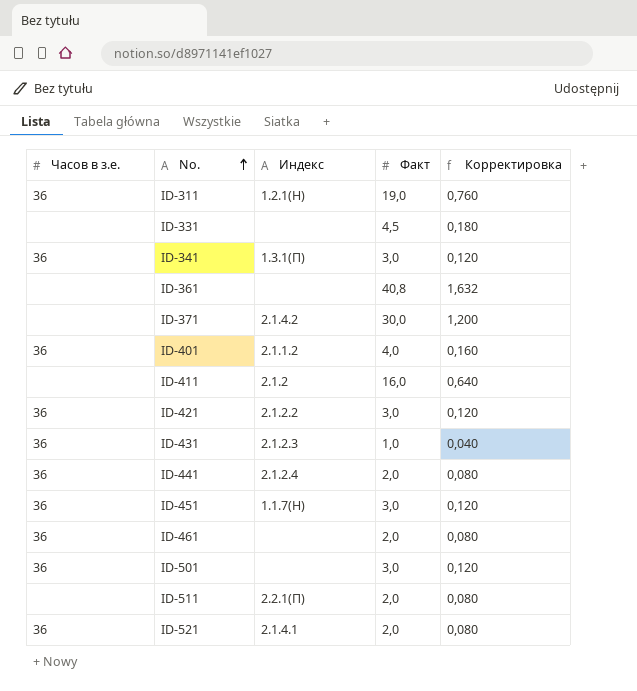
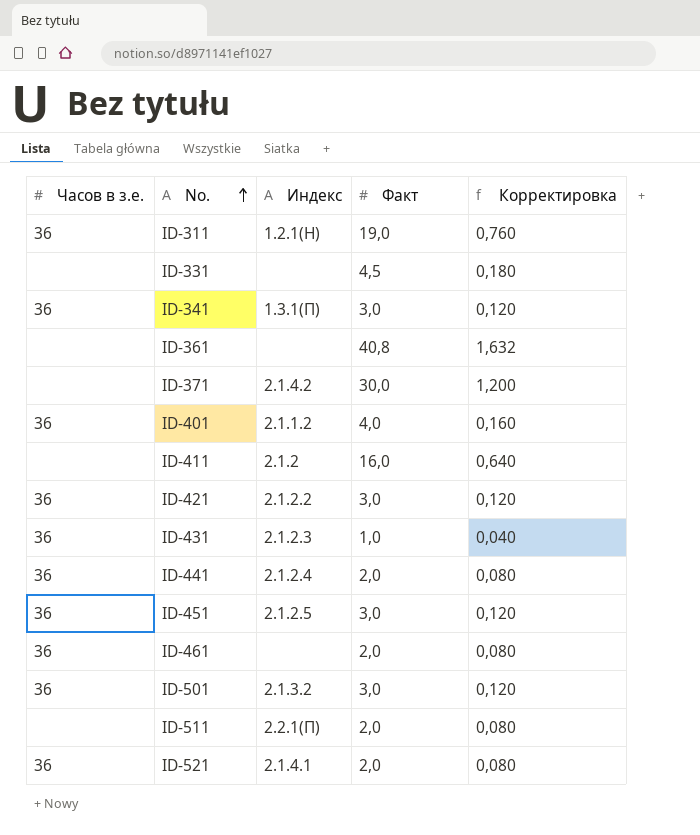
ID-451 | Индекс: 1.1.7(Н) -> 2.1.2.5
ID-501 | Индекс: none -> 2.1.3.2

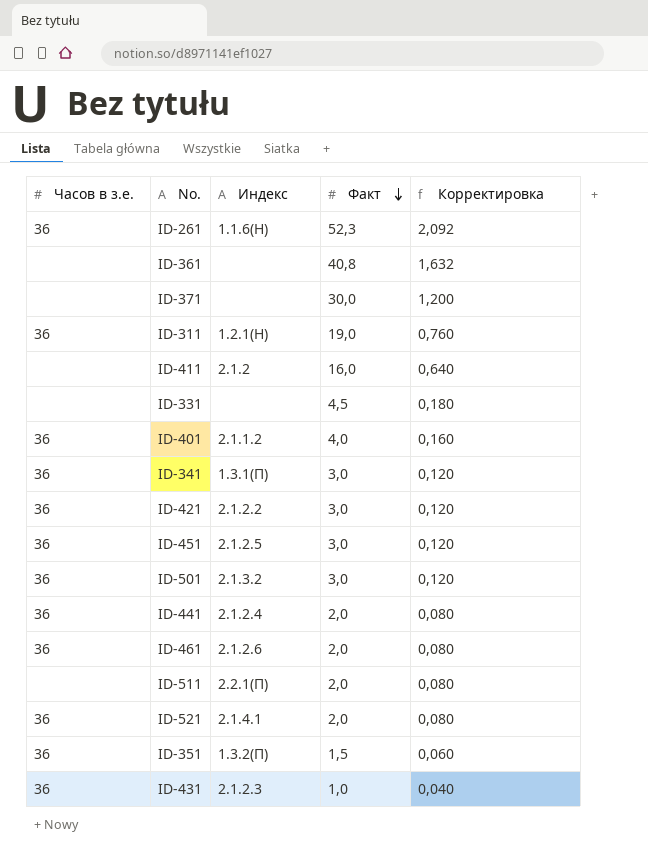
row order: No. ascending -> Факт descending
row ID-261: none -> 36 | 1.1.6(Н) | 52,3 | 2,092
ID-371 | Индекс: 2.1.4.2 -> none
ID-461 | Индекс: none -> 2.1.2.6
row ID-351: none -> 36 | 1.3.2(П) | 1,5 | 0,060

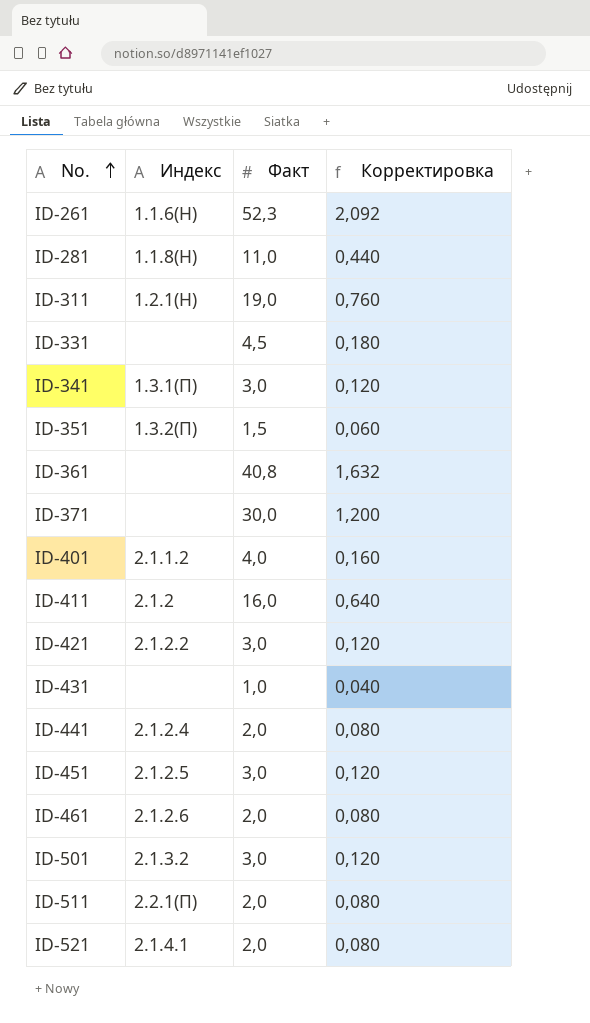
row order: Факт descending -> No. ascending
column Часов в з.е. | position: 1 -> none
row ID-281: none -> 1.1.8(Н) | 11,0 | 0,440
ID-431 | Индекс: 2.1.2.3 -> none

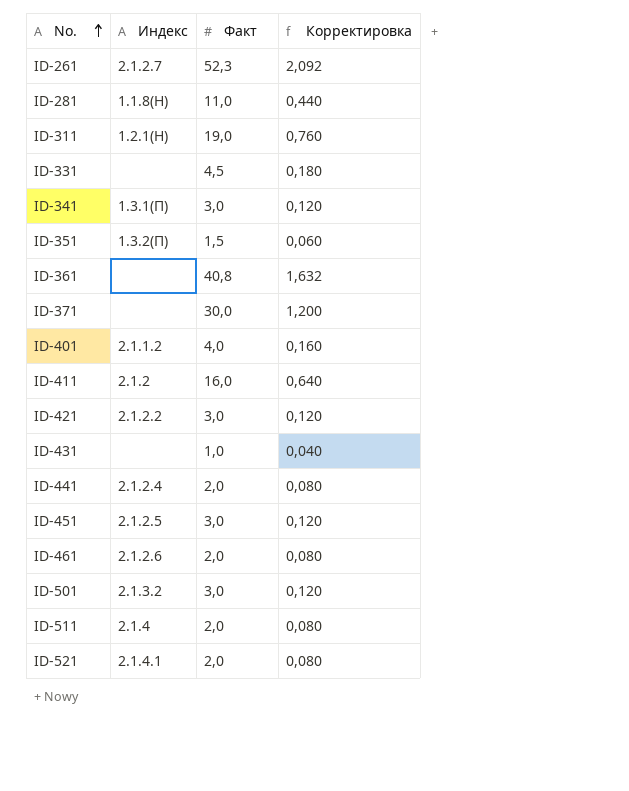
ID-261 | Индекс: 1.1.6(Н) -> 2.1.2.7
ID-511 | Индекс: 2.2.1(П) -> 2.1.4

